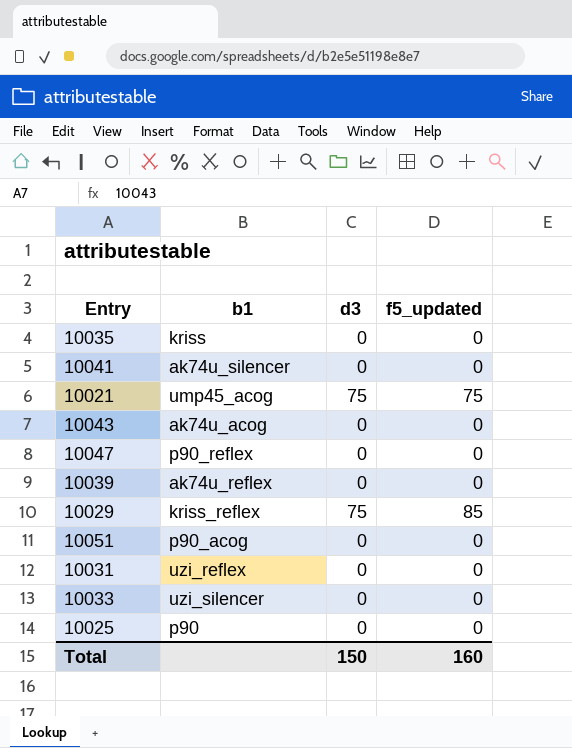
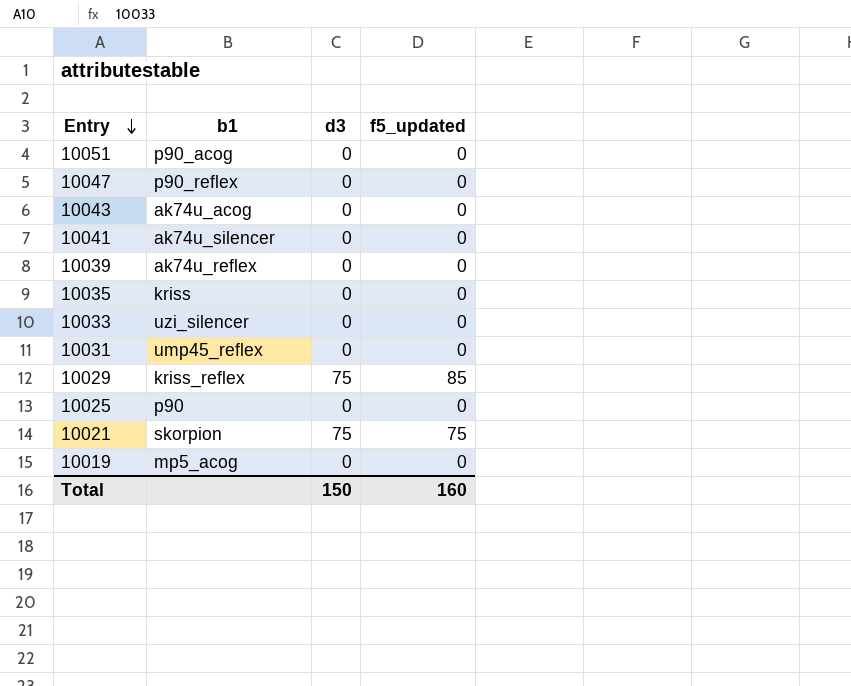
row order: none -> Entry descending
10031 | b1: uzi_reflex -> ump45_reflex
10021 | b1: ump45_acog -> skorpion
row 10019: none -> mp5_acog | 0 | 0

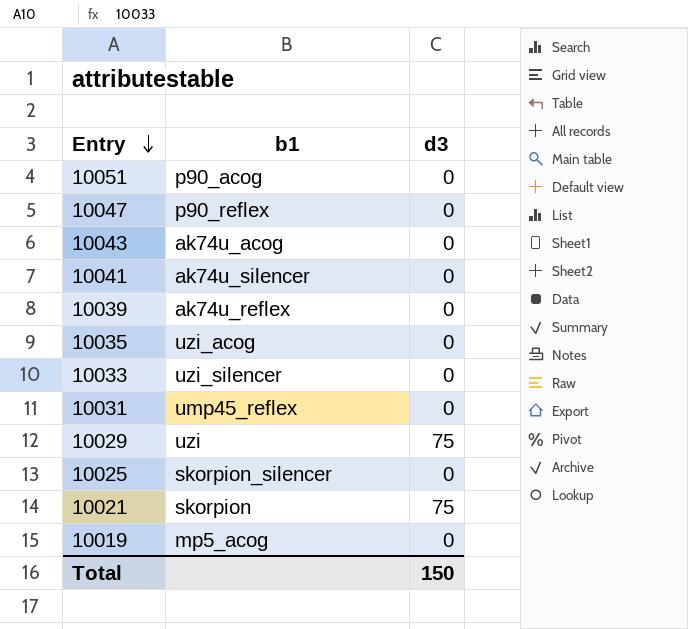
column f5_updated | position: 4 -> none
10035 | b1: kriss -> uzi_acog
10029 | b1: kriss_reflex -> uzi
10025 | b1: p90 -> skorpion_silencer

